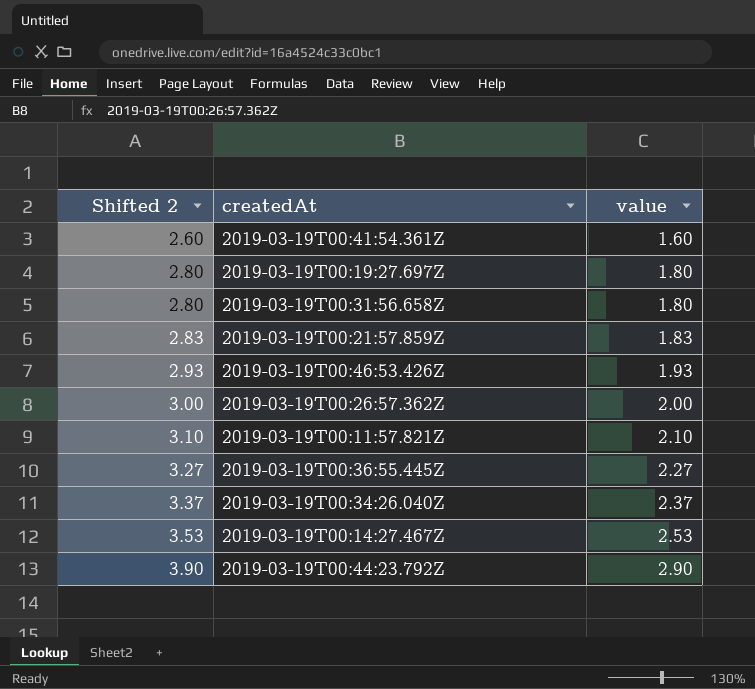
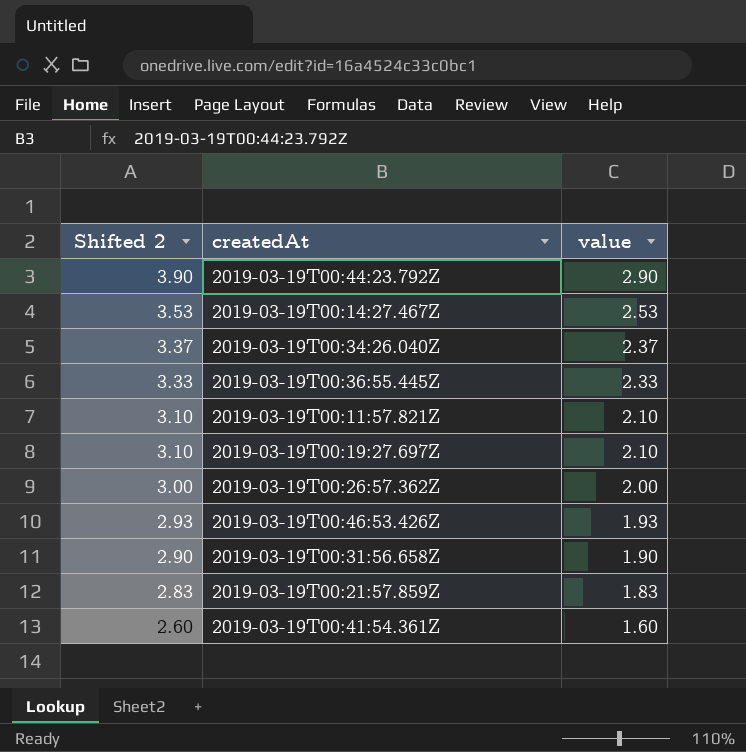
row order: Shifted 2 ascending -> Shifted 2 descending
2019-03-19T00:36:55.445Z | Shifted 2: 3.27 -> 3.33
2019-03-19T00:36:55.445Z | value: 2.27 -> 2.33
2019-03-19T00:19:27.697Z | Shifted 2: 2.80 -> 3.10
2019-03-19T00:19:27.697Z | value: 1.80 -> 2.10
2019-03-19T00:31:56.658Z | Shifted 2: 2.80 -> 2.90
2019-03-19T00:31:56.658Z | value: 1.80 -> 1.90

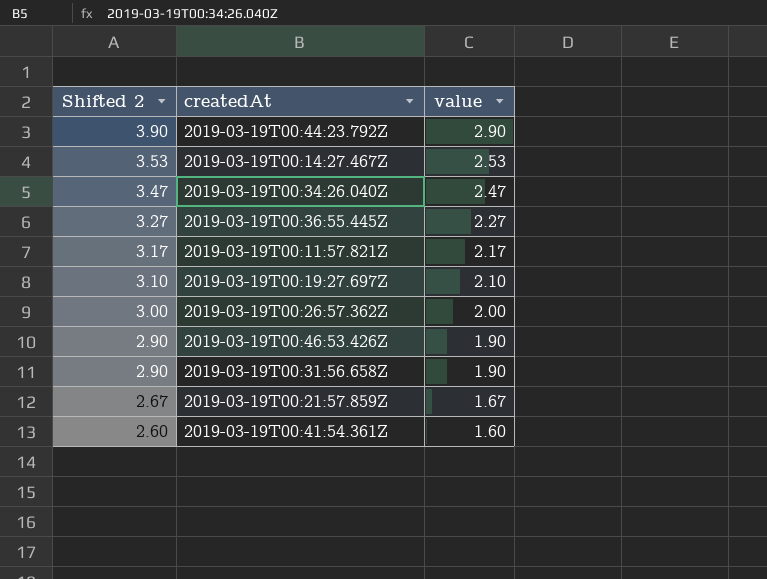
2019-03-19T00:34:26.040Z | Shifted 2: 3.37 -> 3.47
2019-03-19T00:34:26.040Z | value: 2.37 -> 2.47
2019-03-19T00:36:55.445Z | Shifted 2: 3.33 -> 3.27
2019-03-19T00:36:55.445Z | value: 2.33 -> 2.27
2019-03-19T00:11:57.821Z | Shifted 2: 3.10 -> 3.17
2019-03-19T00:11:57.821Z | value: 2.10 -> 2.17
2019-03-19T00:46:53.426Z | Shifted 2: 2.93 -> 2.90
2019-03-19T00:46:53.426Z | value: 1.93 -> 1.90
2019-03-19T00:21:57.859Z | Shifted 2: 2.83 -> 2.67
2019-03-19T00:21:57.859Z | value: 1.83 -> 1.67

